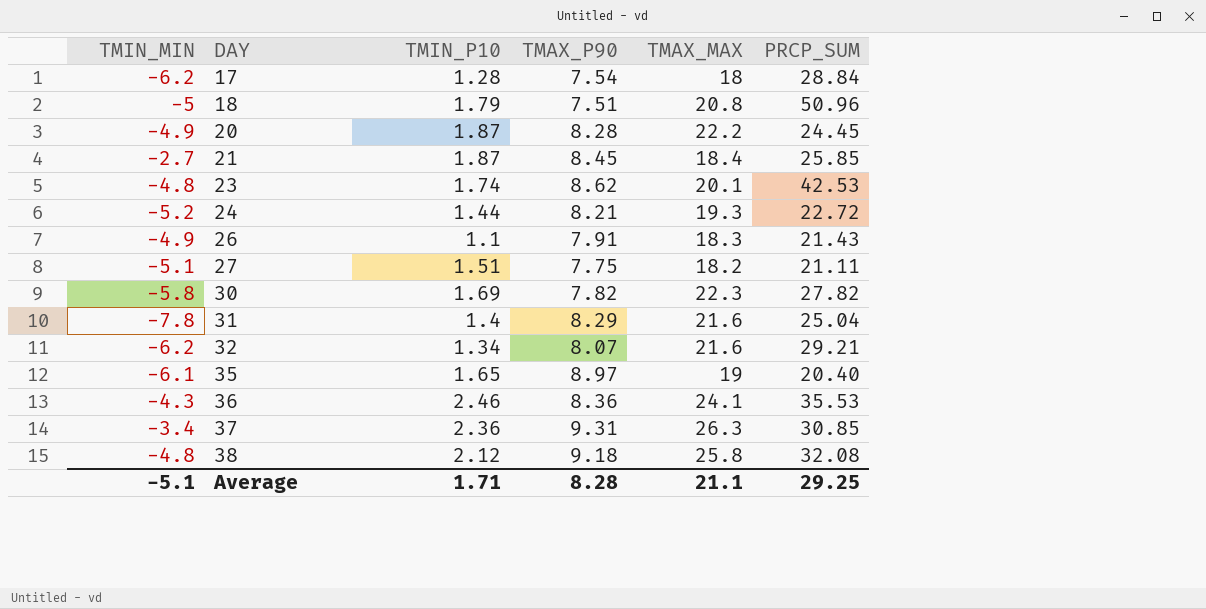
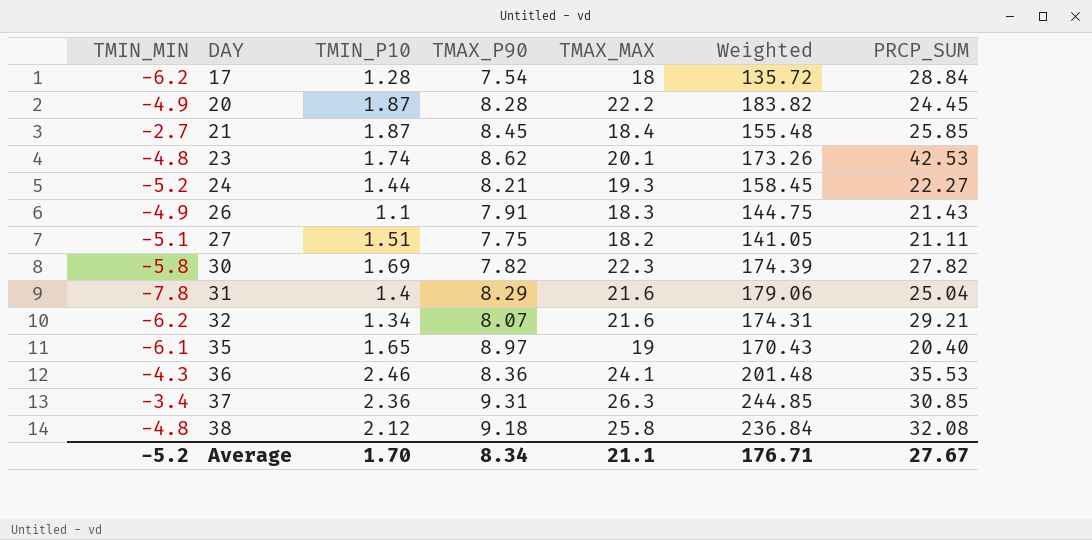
column Weighted | formula: none -> [TMAX_P90] * [TMAX_MAX]
row 18: -5 | 1.79 | 7.51 | 20.8 | 50.96 -> none
24 | PRCP_SUM: 22.72 -> 22.27
Average | TMIN_MIN: -5.1 -> -5.2
Average | TMIN_P10: 1.71 -> 1.70
Average | TMAX_P90: 8.28 -> 8.34
Average | PRCP_SUM: 29.25 -> 27.67

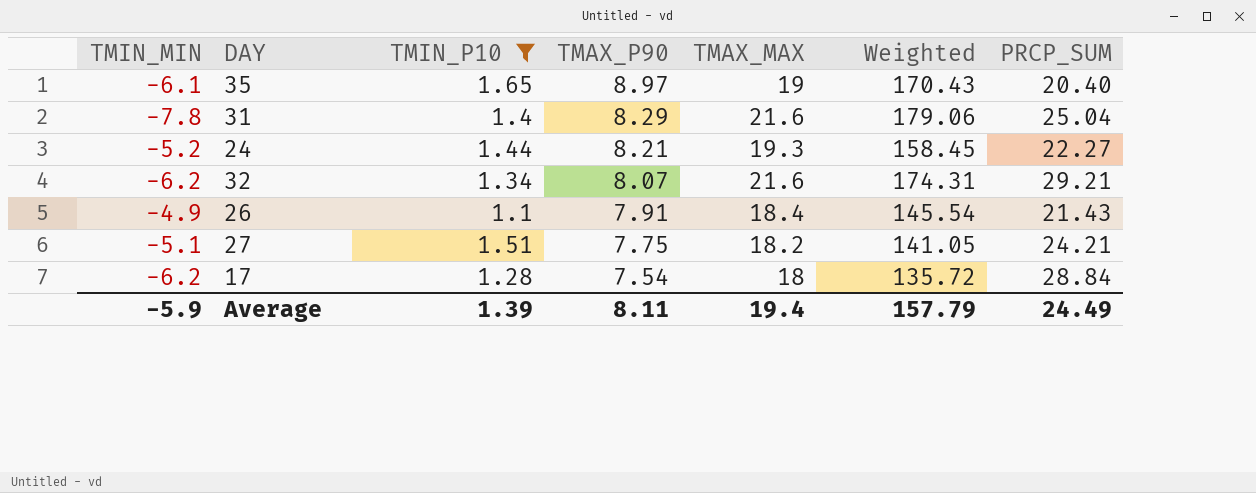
filter: none -> TMIN_P10 <= 1.65
row order: DAY ascending -> TMAX_P90 descending
26 | TMAX_MAX: 18.3 -> 18.4
26 | Weighted: 144.75 -> 145.54
27 | PRCP_SUM: 21.11 -> 24.21
Average | TMIN_MIN: -5.2 -> -5.9
Average | TMIN_P10: 1.70 -> 1.39
Average | TMAX_P90: 8.34 -> 8.11
Average | TMAX_MAX: 21.1 -> 19.4
Average | Weighted: 176.71 -> 157.79
Average | PRCP_SUM: 27.67 -> 24.49

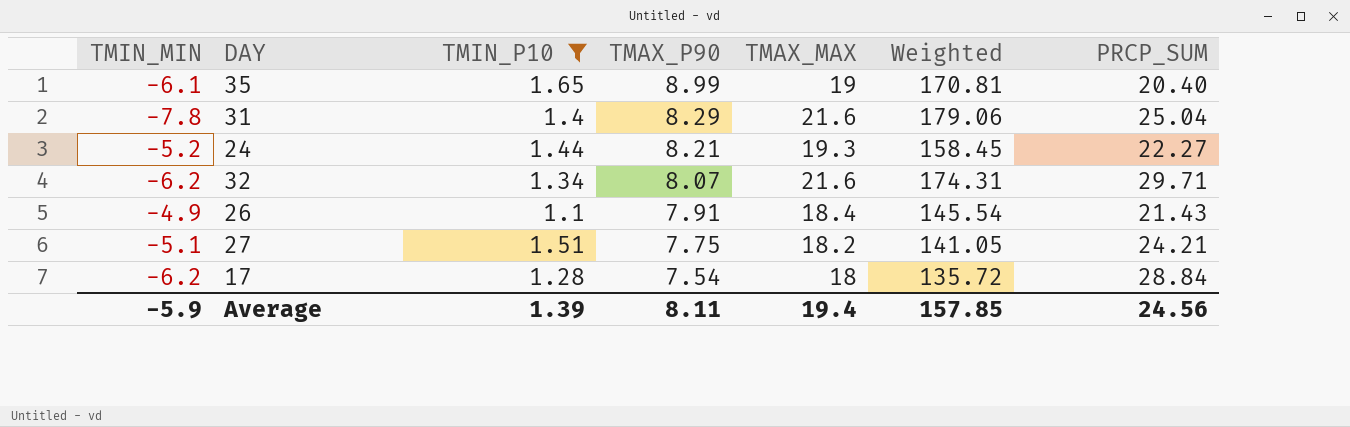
35 | TMAX_P90: 8.97 -> 8.99
35 | Weighted: 170.43 -> 170.81
32 | PRCP_SUM: 29.21 -> 29.71
Average | Weighted: 157.79 -> 157.85
Average | PRCP_SUM: 24.49 -> 24.56

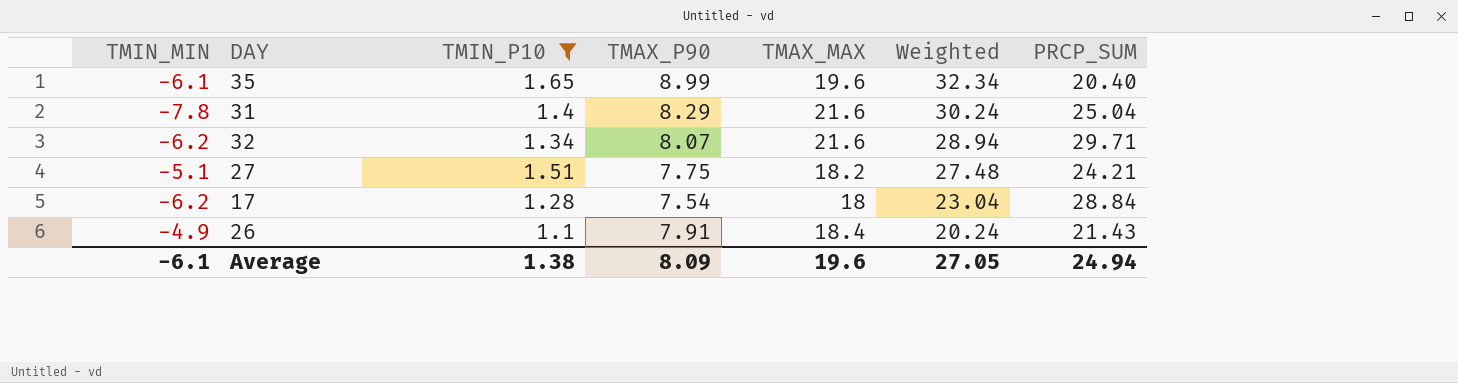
row order: TMAX_P90 descending -> Weighted descending
column Weighted | formula: [TMAX_P90] * [TMAX_MAX] -> [TMIN_P10] * [TMAX_MAX]
row 24: -5.2 | 1.44 | 8.21 | 19.3 | 158.45 | 22.27 -> none
35 | TMAX_MAX: 19 -> 19.6
Average | TMIN_MIN: -5.9 -> -6.1
Average | TMIN_P10: 1.39 -> 1.38
Average | TMAX_P90: 8.11 -> 8.09
Average | TMAX_MAX: 19.4 -> 19.6
Average | Weighted: 157.85 -> 27.05
Average | PRCP_SUM: 24.56 -> 24.94

